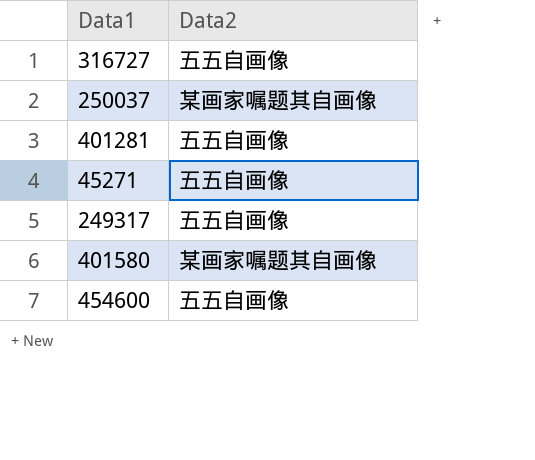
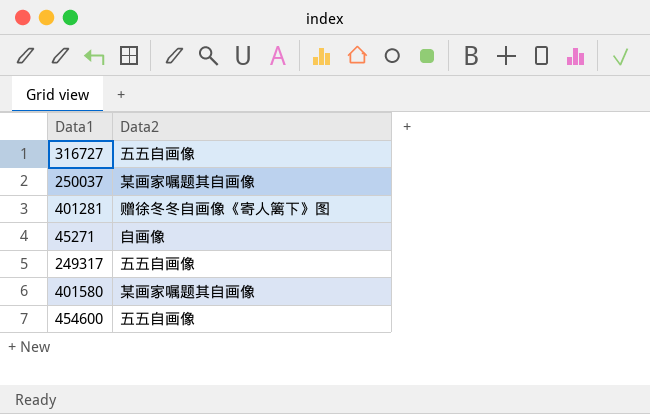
401281 | Data2: 五五自画像 -> 赠徐冬冬自画像《寄人篱下》图
45271 | Data2: 五五自画像 -> 自画像

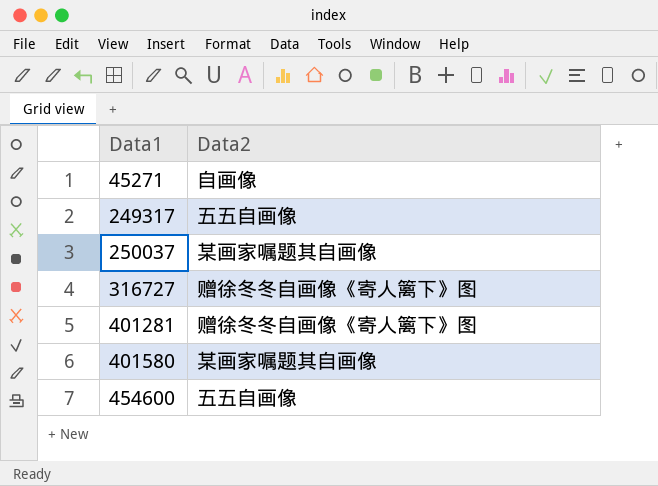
row order: none -> Data1 ascending
316727 | Data2: 五五自画像 -> 赠徐冬冬自画像《寄人篱下》图

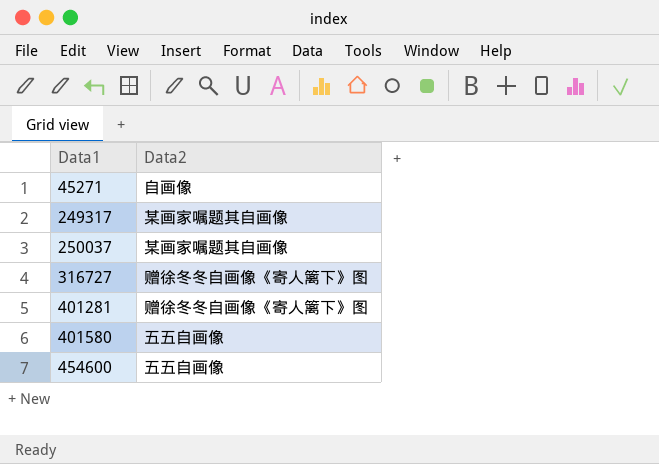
249317 | Data2: 五五自画像 -> 某画家嘱题其自画像
401580 | Data2: 某画家嘱题其自画像 -> 五五自画像

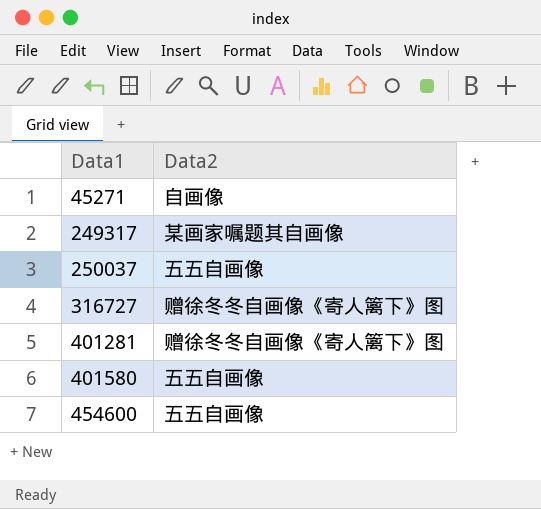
250037 | Data2: 某画家嘱题其自画像 -> 五五自画像

